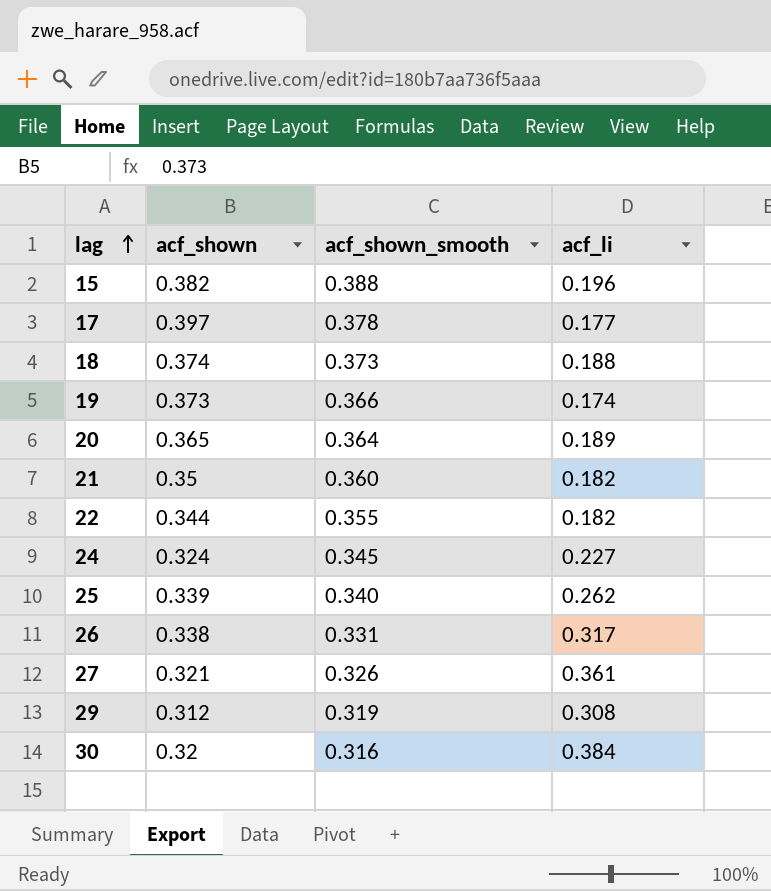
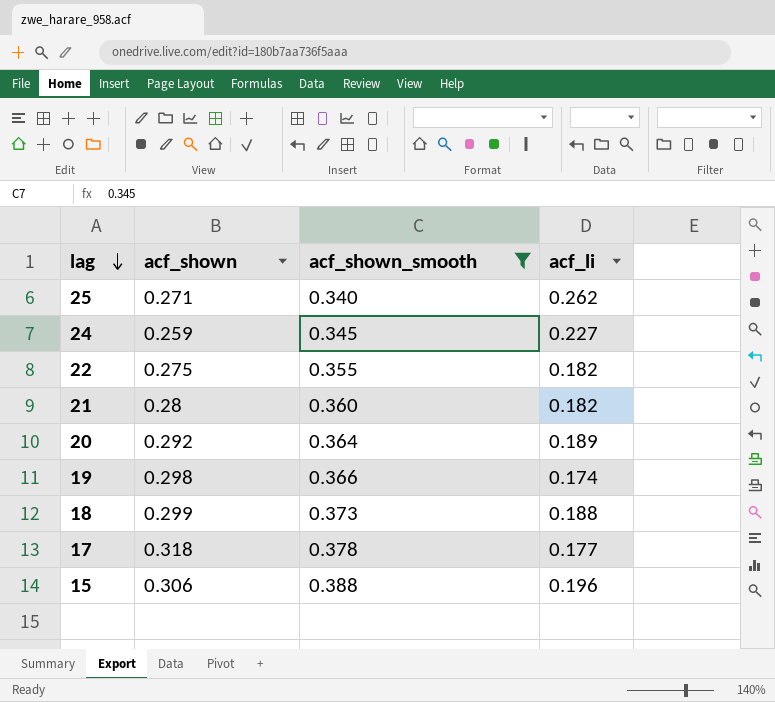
filter: none -> acf_shown_smooth >= 0.340
row order: lag ascending -> lag descending
25 | acf_shown: 0.339 -> 0.271
24 | acf_shown: 0.324 -> 0.259
22 | acf_shown: 0.344 -> 0.275
21 | acf_shown: 0.35 -> 0.28
20 | acf_shown: 0.365 -> 0.292
19 | acf_shown: 0.373 -> 0.298
18 | acf_shown: 0.374 -> 0.299
17 | acf_shown: 0.397 -> 0.318
15 | acf_shown: 0.382 -> 0.306

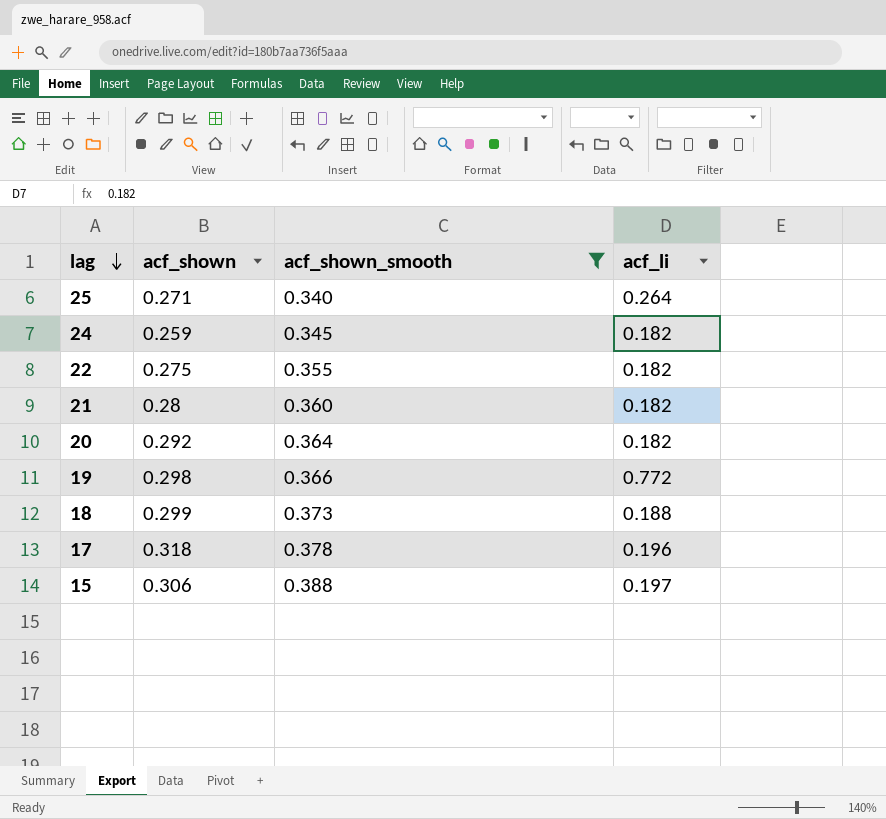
25 | acf_li: 0.262 -> 0.264
24 | acf_li: 0.227 -> 0.182
20 | acf_li: 0.189 -> 0.182
19 | acf_li: 0.174 -> 0.772
17 | acf_li: 0.177 -> 0.196
15 | acf_li: 0.196 -> 0.197

